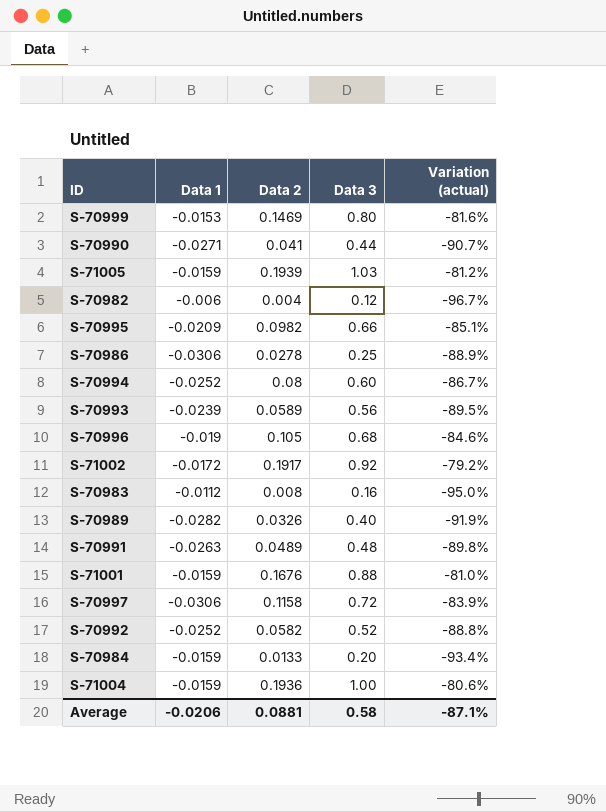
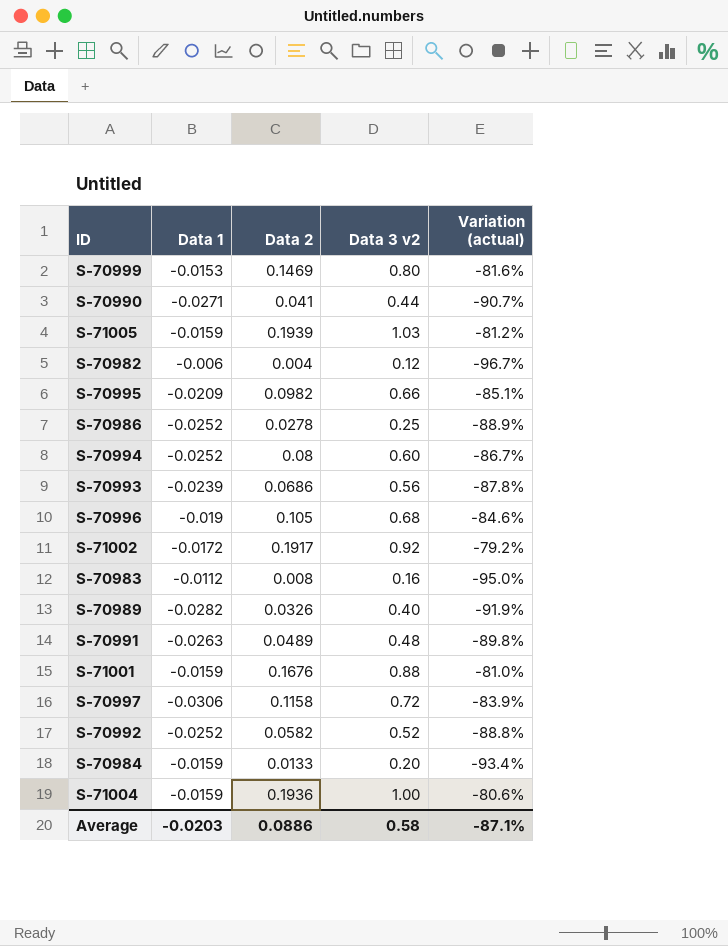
column name: Data 3 -> Data 3 v2
S-70986 | Data 1: -0.0306 -> -0.0252
S-70993 | Data 2: 0.0589 -> 0.0686
S-70993 | Variation (actual): -89.5% -> -87.8%
Average | Data 1: -0.0206 -> -0.0203
Average | Data 2: 0.0881 -> 0.0886

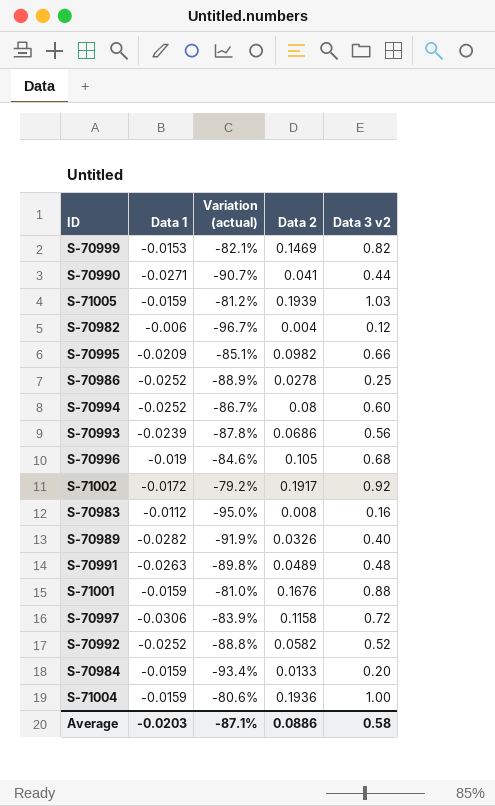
column Variation (actual) | position: 5 -> 3
S-70999 | Variation (actual): -81.6% -> -82.1%
S-70999 | Data 3 v2: 0.80 -> 0.82

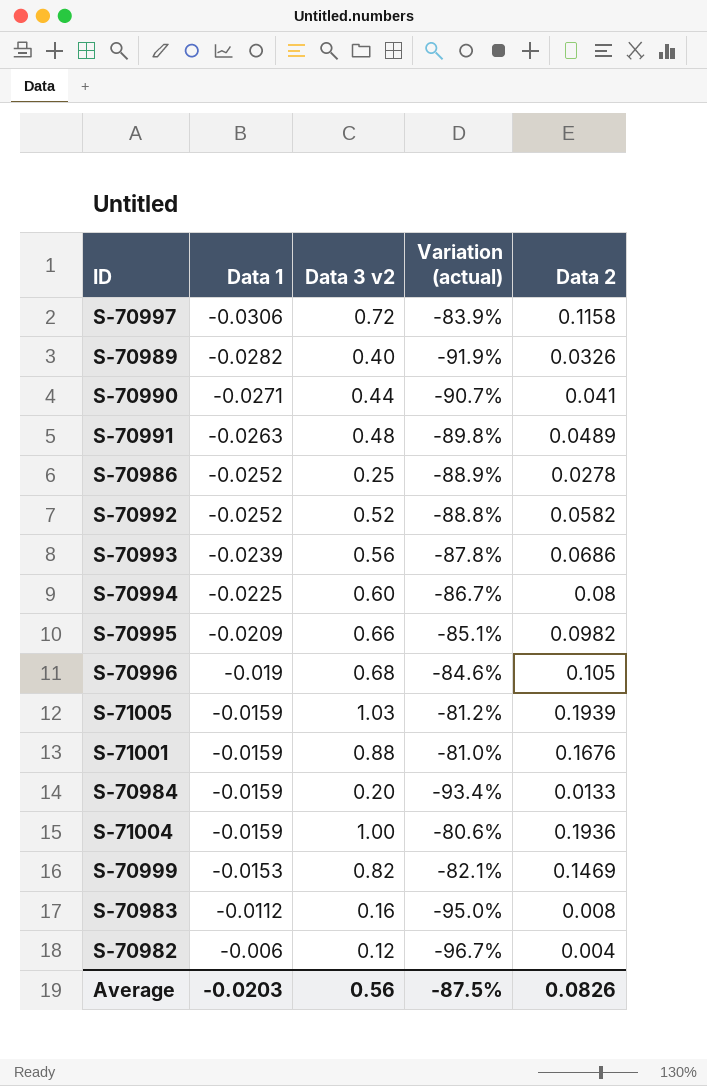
row order: none -> Data 1 ascending
column Data 3 v2 | position: 5 -> 3
row S-71002: -0.0172 | -79.2% | 0.1917 | 0.92 -> none
S-70994 | Data 1: -0.0252 -> -0.0225
Average | Data 3 v2: 0.58 -> 0.56
Average | Variation (actual): -87.1% -> -87.5%
Average | Data 2: 0.0886 -> 0.0826

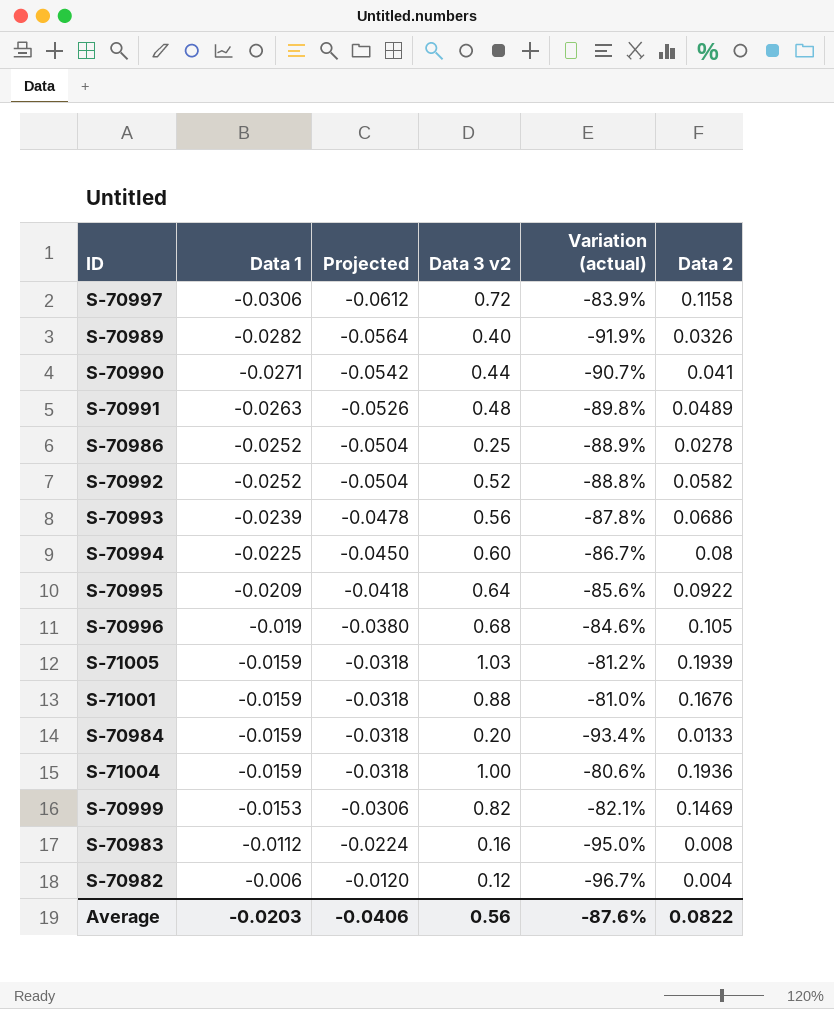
column Projected | formula: none -> [Data 1] * 2
S-70995 | Data 3 v2: 0.66 -> 0.64
S-70995 | Variation (actual): -85.1% -> -85.6%
S-70995 | Data 2: 0.0982 -> 0.0922
Average | Variation (actual): -87.5% -> -87.6%
Average | Data 2: 0.0826 -> 0.0822

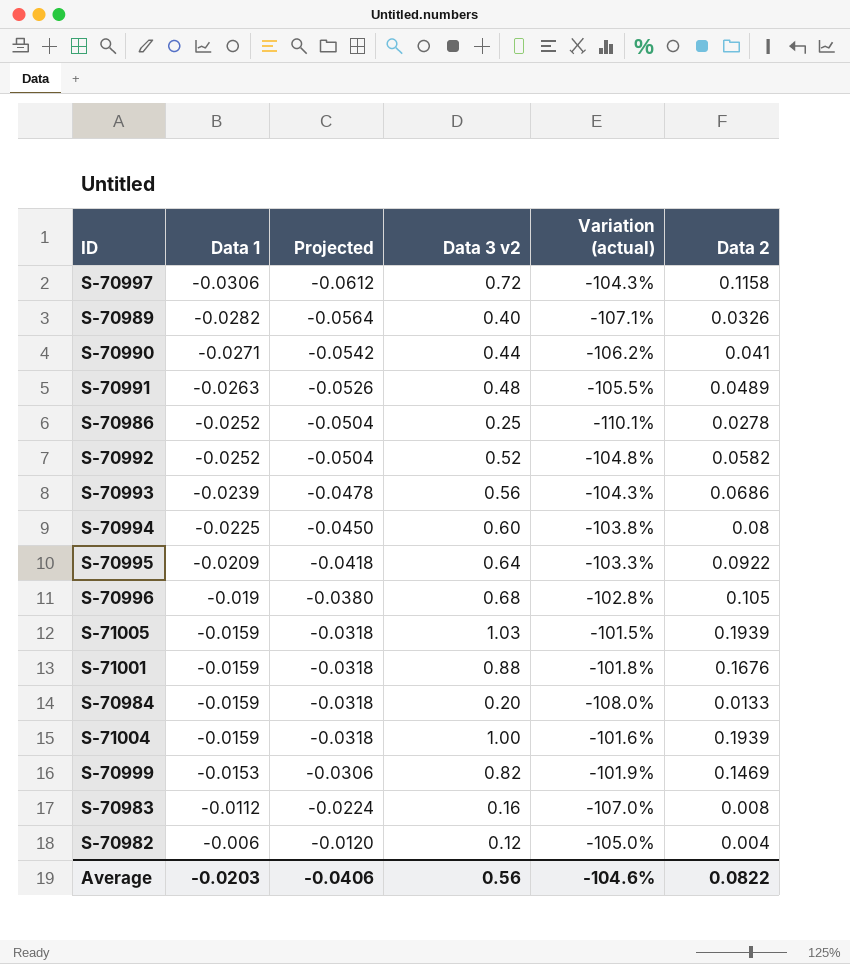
column Variation (actual) | formula: ([Data 2] - [Data 3 v2]) / [Data 3 v2] -> ([Data 1] - [Data 3 v2]) / [Data 3 v2]
S-71004 | Data 2: 0.1936 -> 0.1939
Average | Variation (actual): -87.6% -> -104.6%

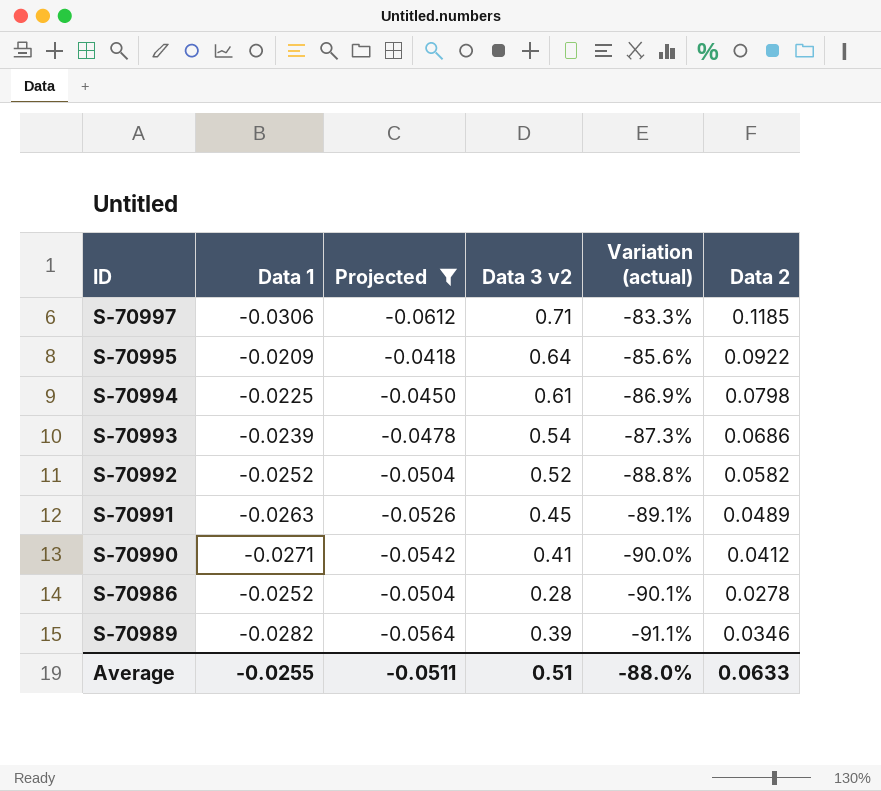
filter: none -> Projected <= -0.0418
row order: Data 1 ascending -> Variation (actual) descending
column Variation (actual) | formula: ([Data 1] - [Data 3 v2]) / [Data 3 v2] -> ([Data 2] - [Data 3 v2]) / [Data 3 v2]
S-70997 | Data 3 v2: 0.72 -> 0.71
S-70997 | Data 2: 0.1158 -> 0.1185
S-70994 | Data 3 v2: 0.60 -> 0.61
S-70994 | Data 2: 0.08 -> 0.0798
S-70993 | Data 3 v2: 0.56 -> 0.54
S-70991 | Data 3 v2: 0.48 -> 0.45
S-70990 | Data 3 v2: 0.44 -> 0.41
S-70990 | Data 2: 0.041 -> 0.0412
S-70986 | Data 3 v2: 0.25 -> 0.28
S-70989 | Data 3 v2: 0.40 -> 0.39
S-70989 | Data 2: 0.0326 -> 0.0346
Average | Data 1: -0.0203 -> -0.0255
Average | Projected: -0.0406 -> -0.0511
Average | Data 3 v2: 0.56 -> 0.51
Average | Variation (actual): -104.6% -> -88.0%
Average | Data 2: 0.0822 -> 0.0633

